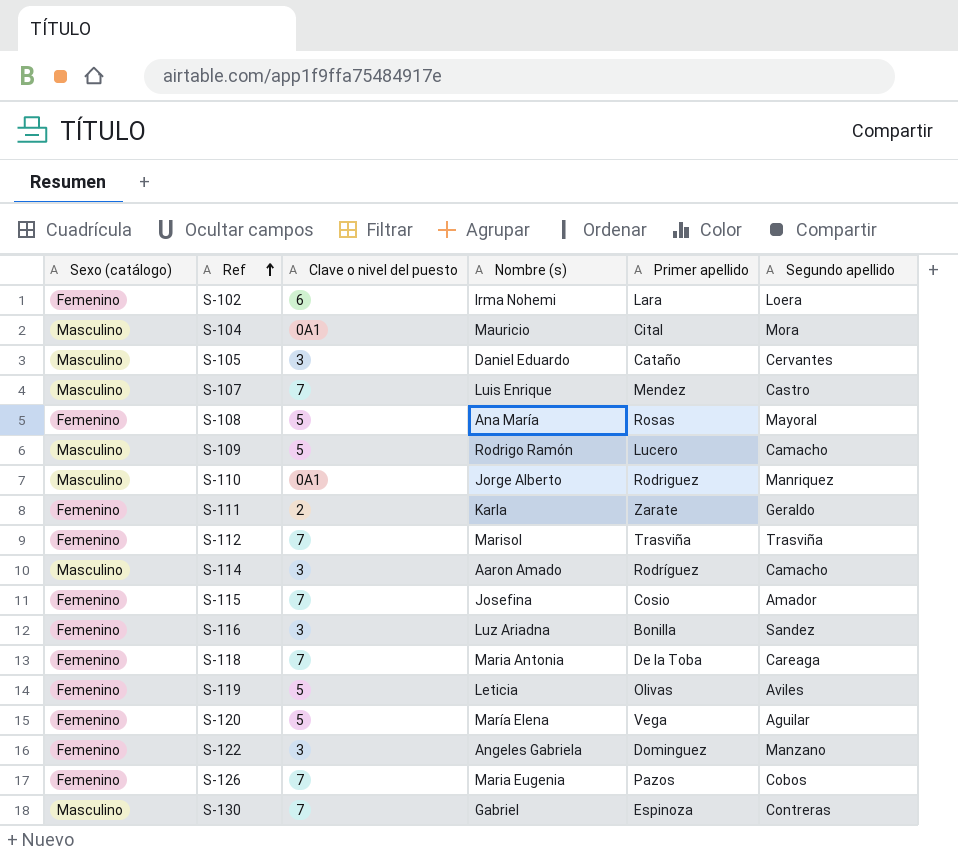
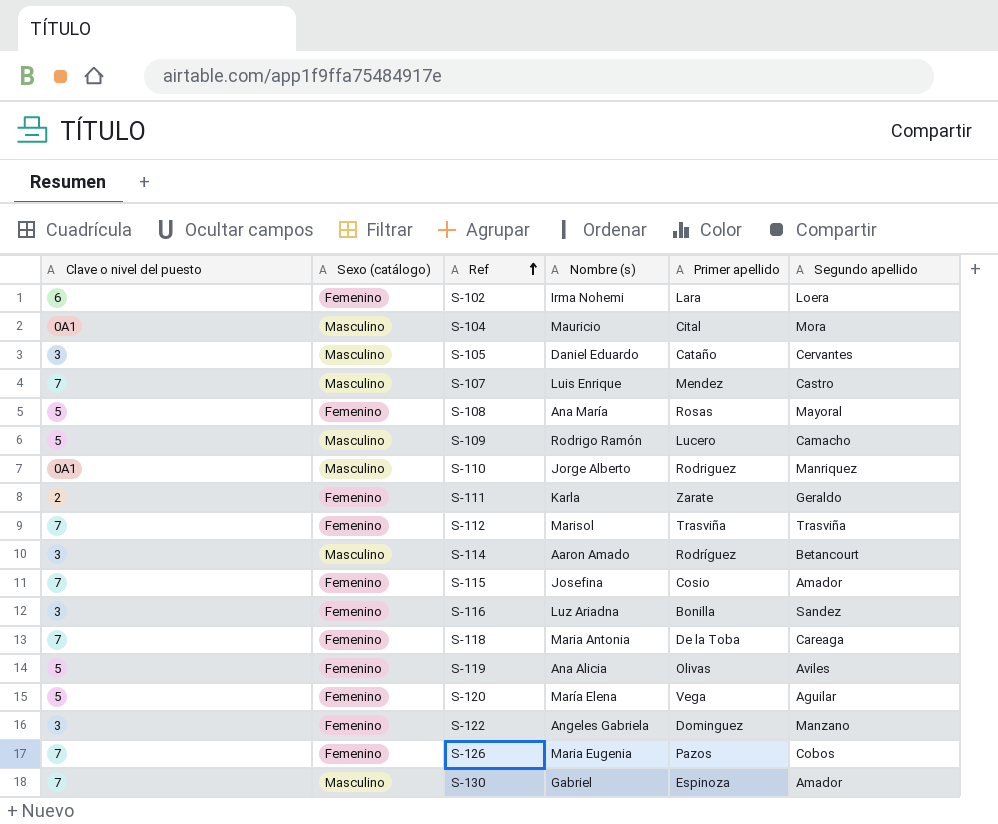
column Clave o nivel del puesto | position: 3 -> 1
S-114 | Segundo apellido: Camacho -> Betancourt
S-119 | Nombre (s): Leticia -> Ana Alicia
S-130 | Segundo apellido: Contreras -> Amador

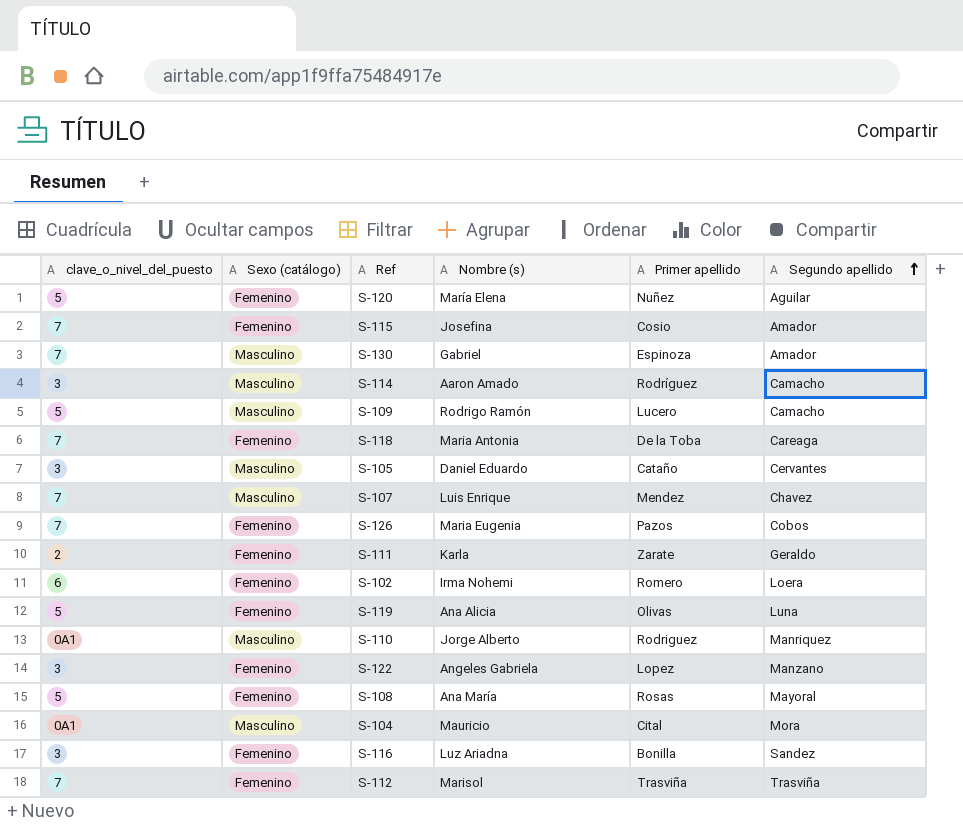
row order: Ref ascending -> Segundo apellido ascending
column name: Clave o nivel del puesto -> clave_o_nivel_del_puesto
S-120 | Primer apellido: Vega -> Nuñez
S-114 | Segundo apellido: Betancourt -> Camacho
S-107 | Segundo apellido: Castro -> Chavez
S-102 | Primer apellido: Lara -> Romero
S-119 | Segundo apellido: Aviles -> Luna
S-122 | Primer apellido: Dominguez -> Lopez

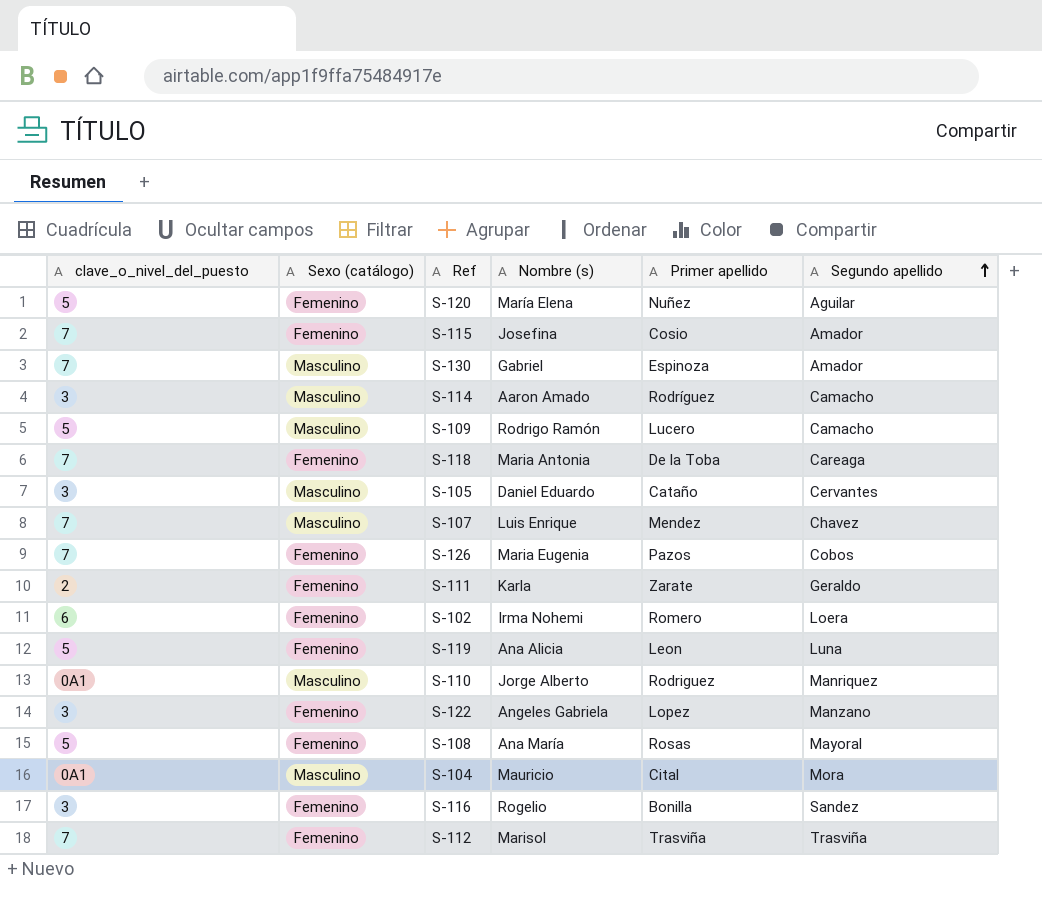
S-119 | Primer apellido: Olivas -> Leon
S-116 | Nombre (s): Luz Ariadna -> Rogelio

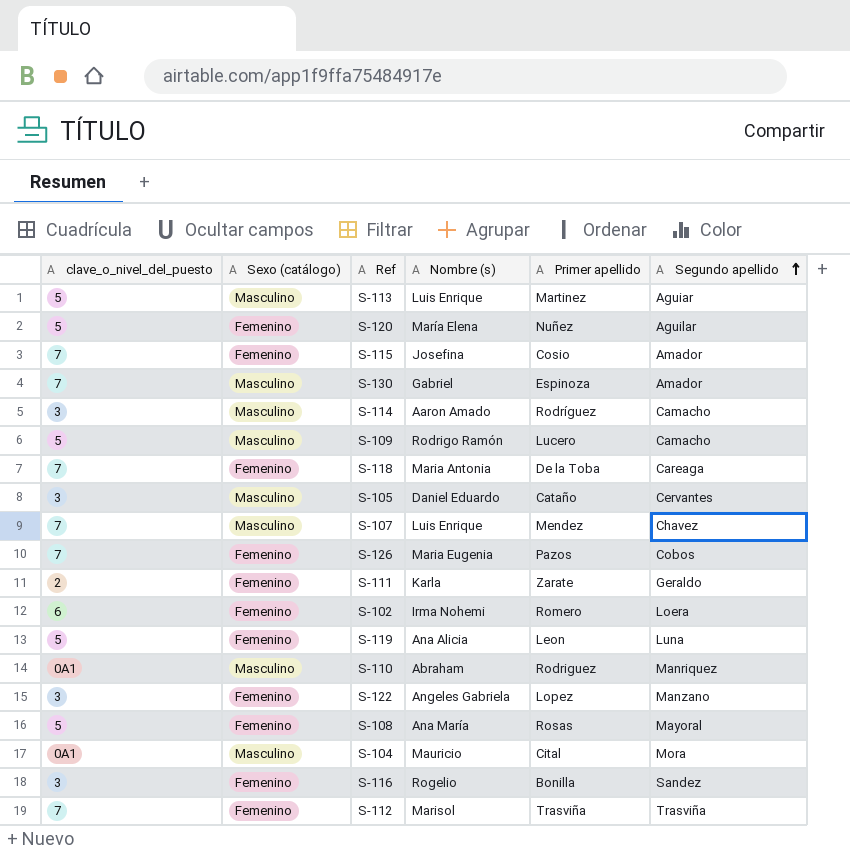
row S-113: none -> 5 | Masculino | Luis Enrique | Martinez | Aguiar
S-110 | Nombre (s): Jorge Alberto -> Abraham

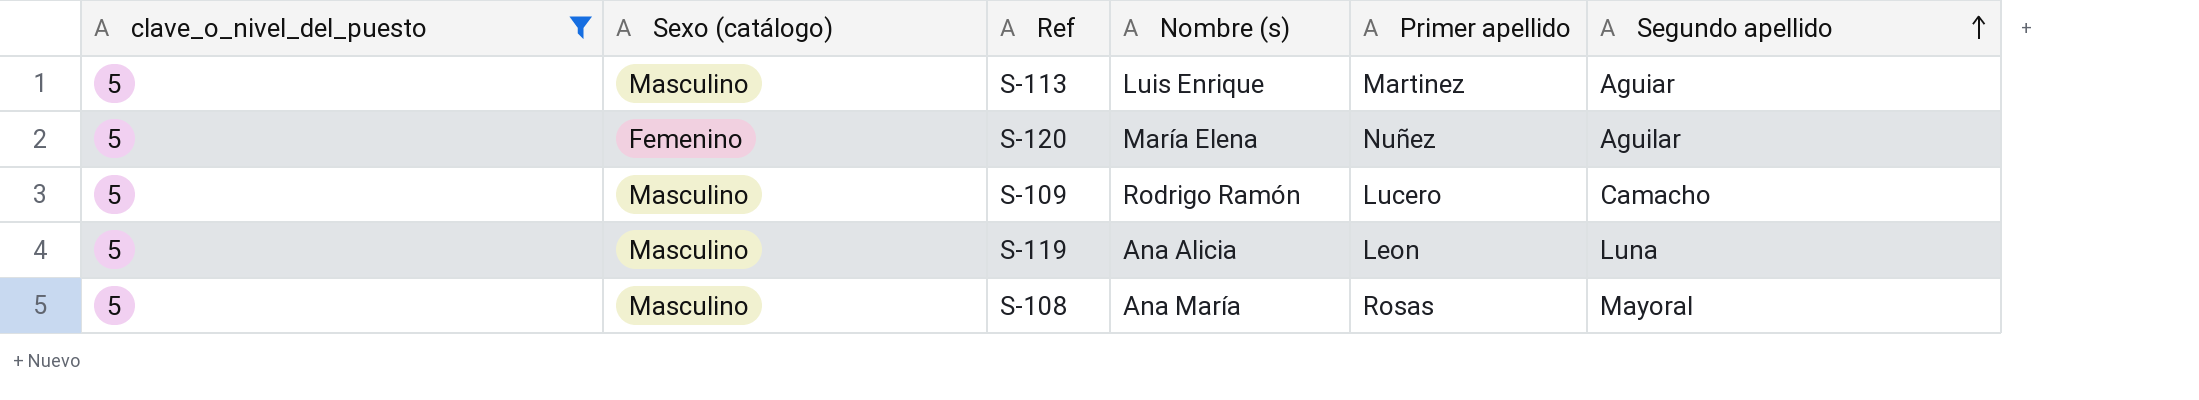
filter: none -> clave_o_nivel_del_puesto = 5
S-119 | Sexo (catálogo): Femenino -> Masculino
S-108 | Sexo (catálogo): Femenino -> Masculino

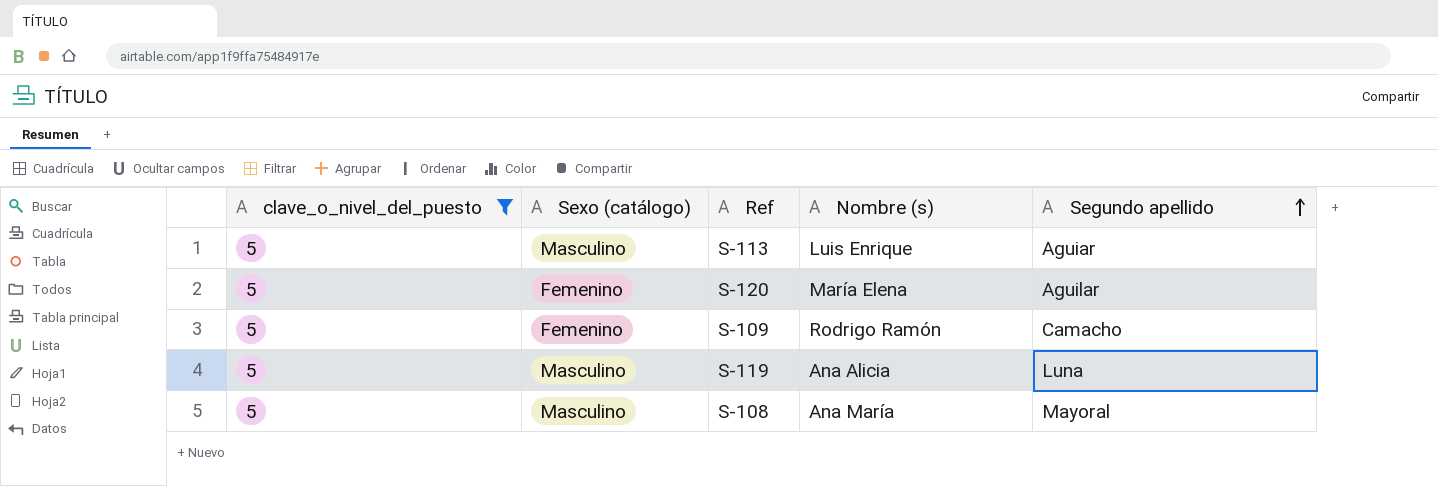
column Primer apellido | position: 5 -> none
S-109 | Sexo (catálogo): Masculino -> Femenino

